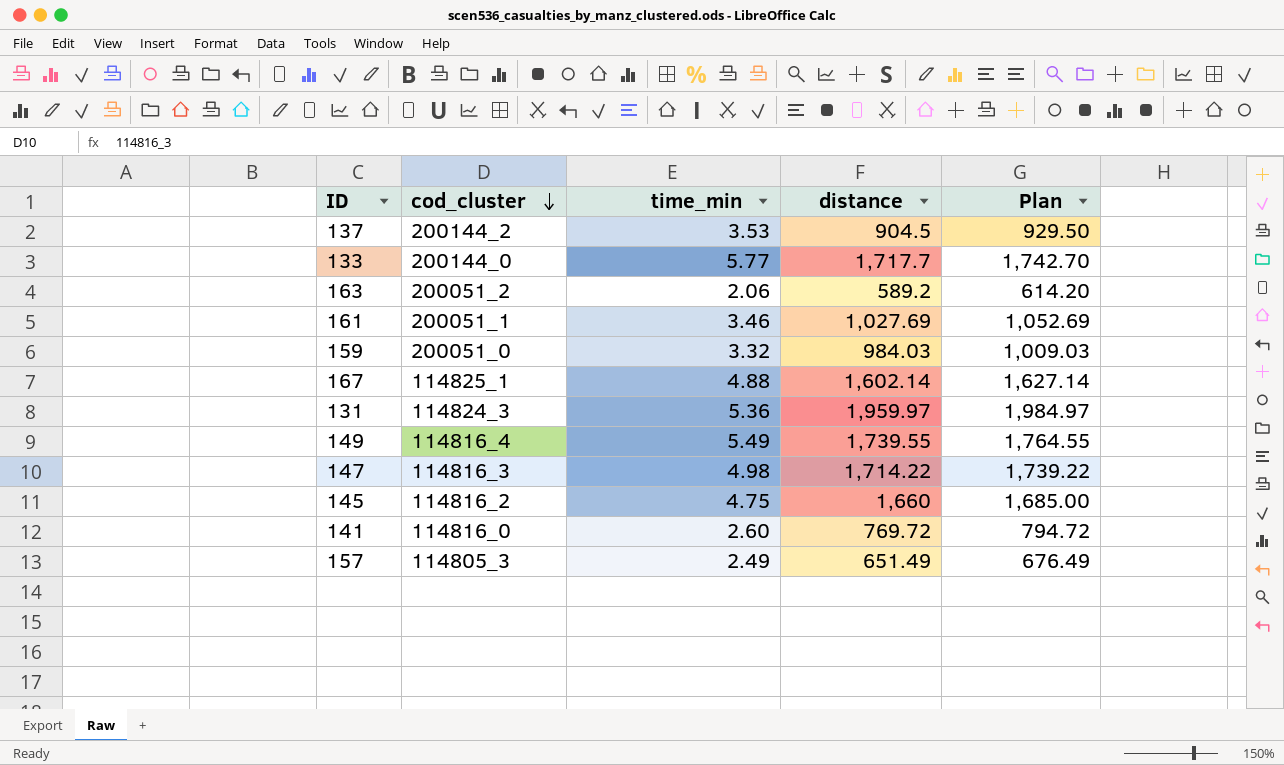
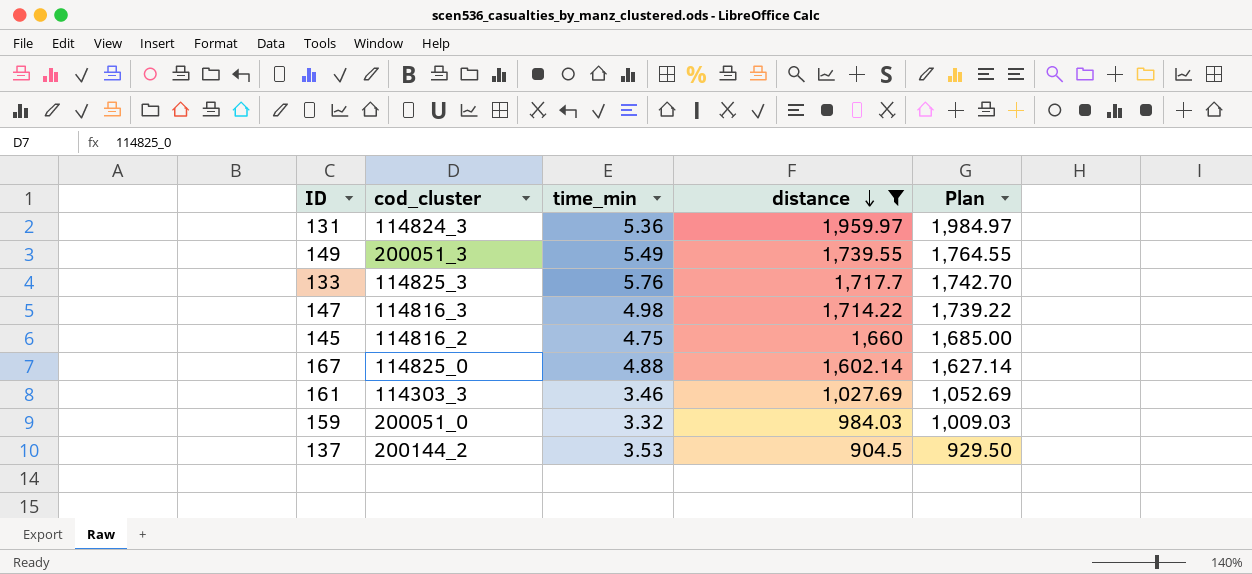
filter: none -> distance >= 904.5
row order: cod_cluster descending -> distance descending
149 | cod_cluster: 114816_4 -> 200051_3
133 | cod_cluster: 200144_0 -> 114825_3
133 | time_min: 5.77 -> 5.76
167 | cod_cluster: 114825_1 -> 114825_0
161 | cod_cluster: 200051_1 -> 114303_3

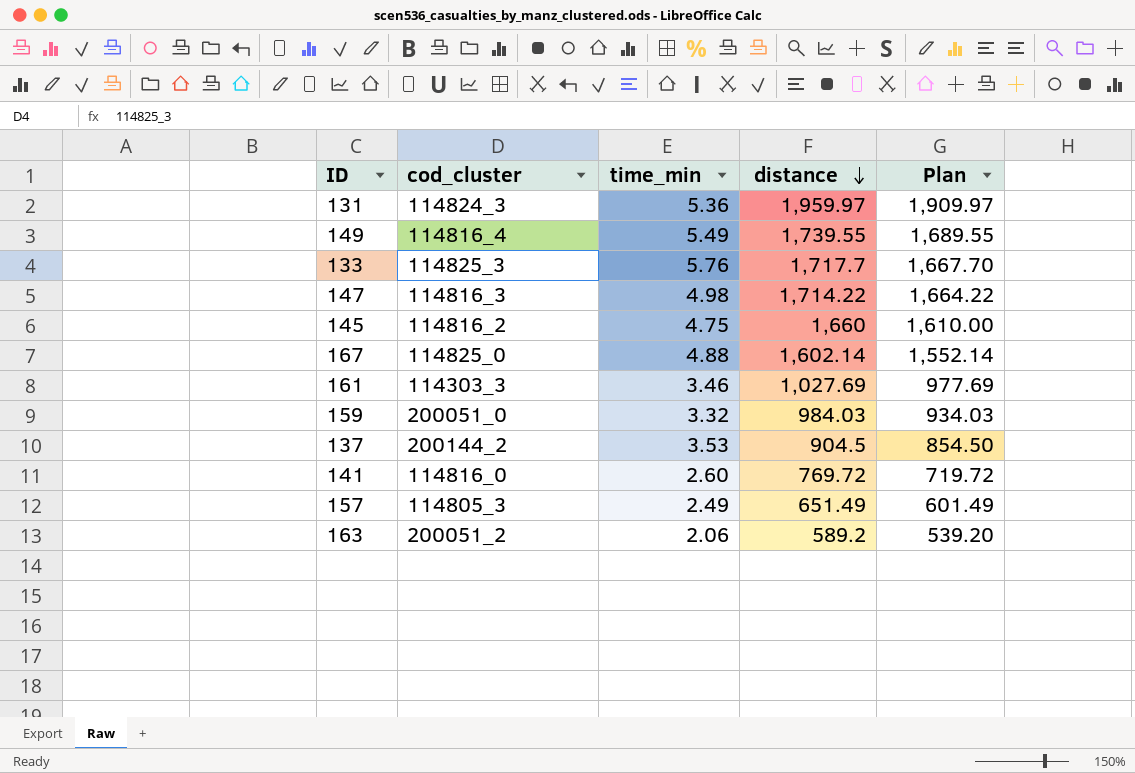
filter: distance >= 904.5 -> none
column Plan | formula: [distance] + 25 -> [distance] - 50
149 | cod_cluster: 200051_3 -> 114816_4

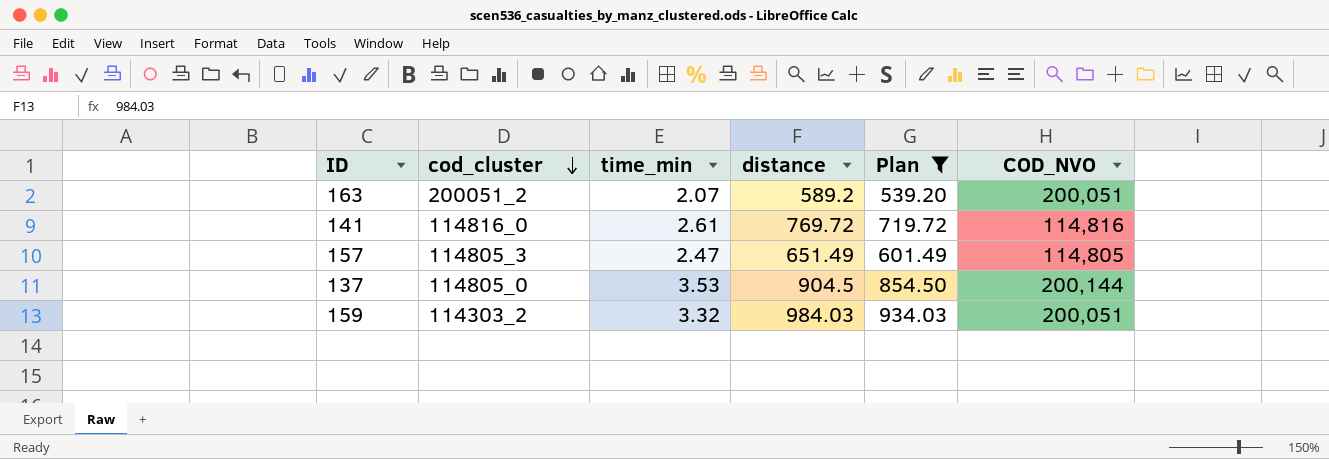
filter: none -> Plan <= 934.03
row order: distance descending -> cod_cluster descending
column COD_NVO | position: none -> 6
163 | time_min: 2.06 -> 2.07
141 | time_min: 2.60 -> 2.61
157 | time_min: 2.49 -> 2.47
137 | cod_cluster: 200144_2 -> 114805_0
159 | cod_cluster: 200051_0 -> 114303_2

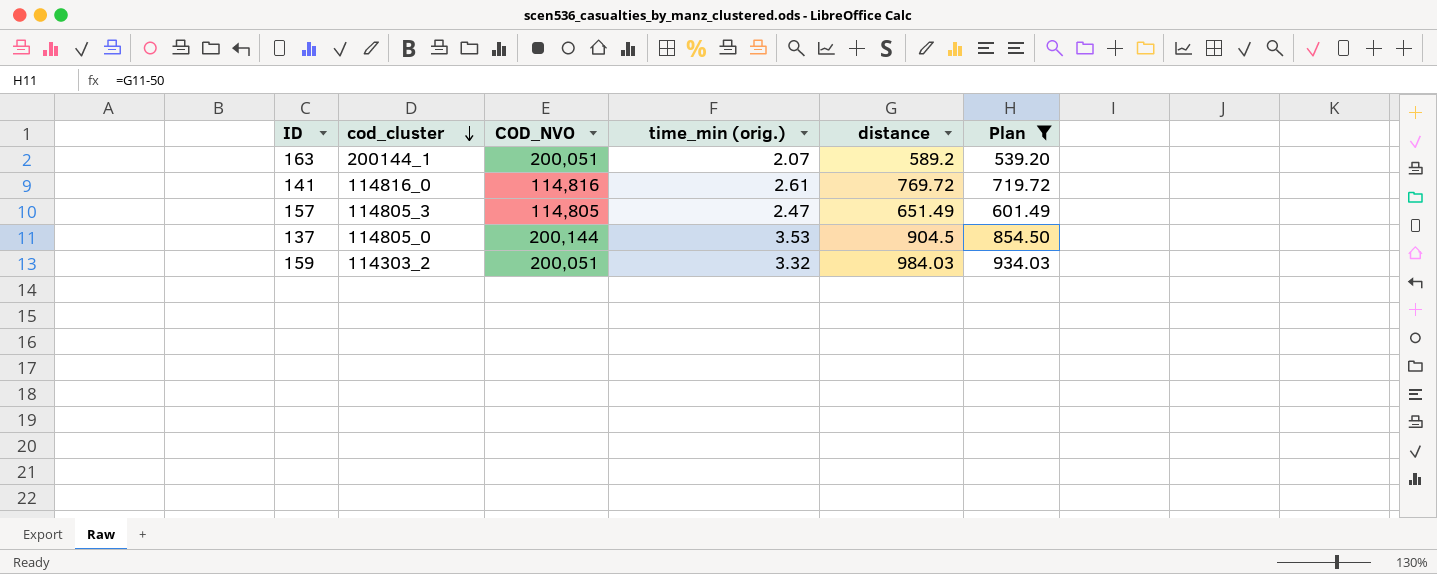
column COD_NVO | position: 6 -> 3
column name: time_min -> time_min (orig.)
163 | cod_cluster: 200051_2 -> 200144_1

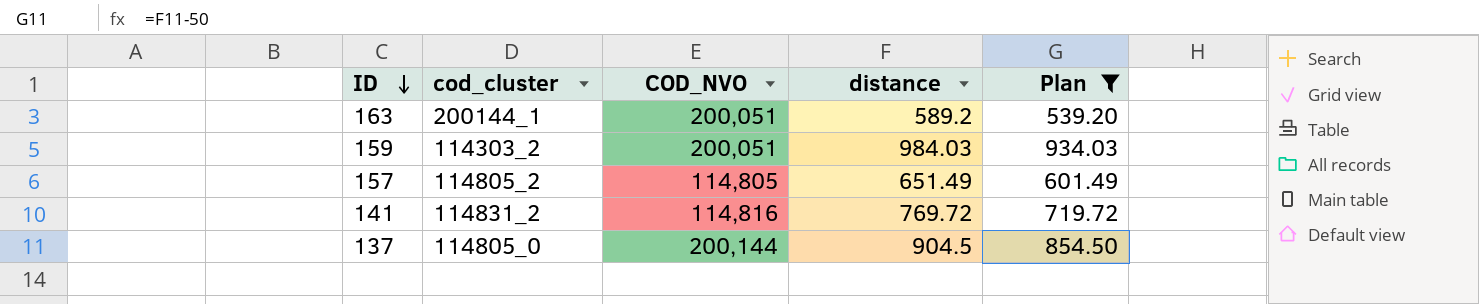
row order: cod_cluster descending -> ID descending
column time_min (orig.) | position: 4 -> none
157 | cod_cluster: 114805_3 -> 114805_2
141 | cod_cluster: 114816_0 -> 114831_2

